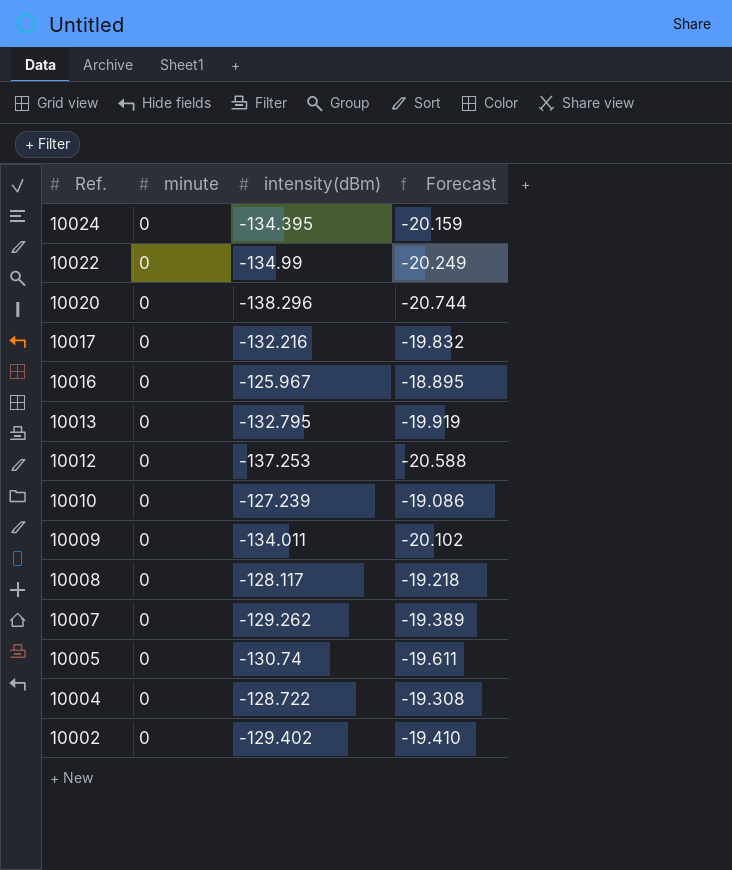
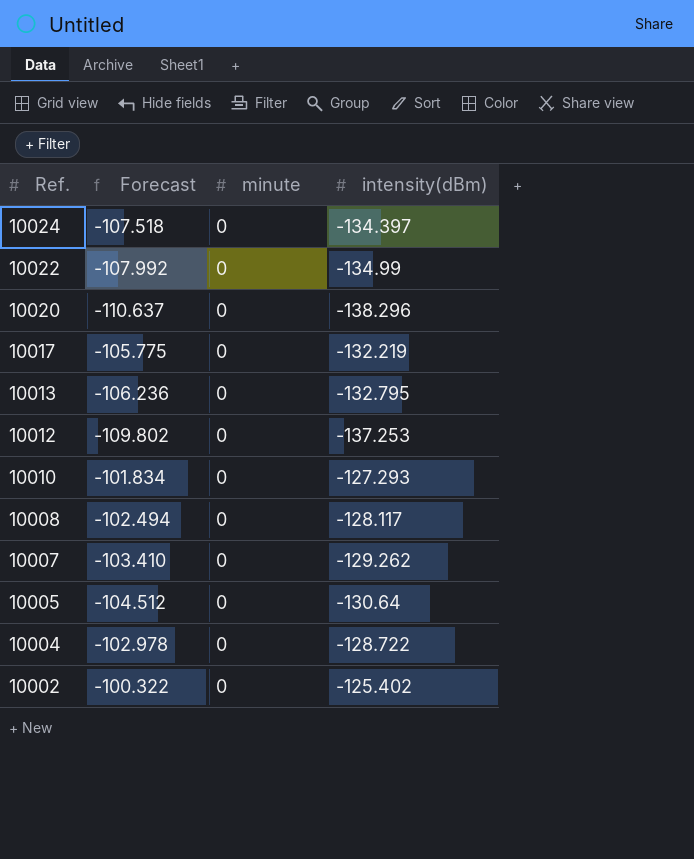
column Forecast | formula: [intensity(dBm)] * 0.15 -> [intensity(dBm)] * 0.8
column Forecast | position: 4 -> 2
row 10016: 0 | -125.967 | -18.895 -> none
row 10009: 0 | -134.011 | -20.102 -> none
10024 | intensity(dBm): -134.395 -> -134.397
10017 | intensity(dBm): -132.216 -> -132.219
10010 | intensity(dBm): -127.239 -> -127.293
10005 | intensity(dBm): -130.74 -> -130.64
10002 | intensity(dBm): -129.402 -> -125.402

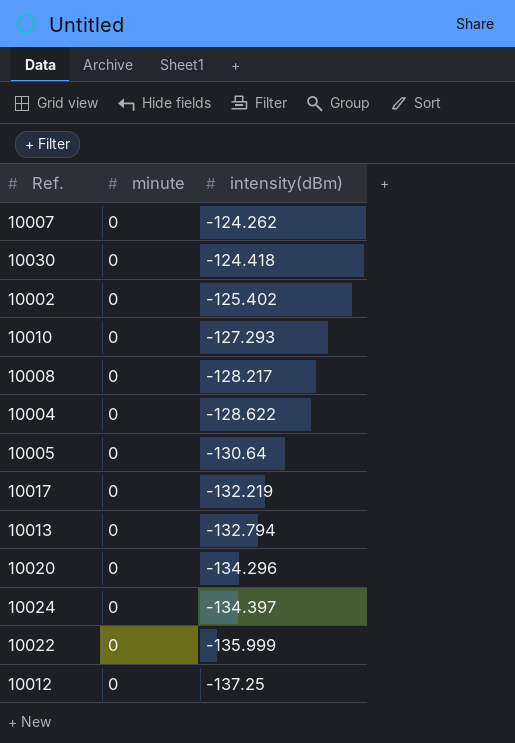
row order: Ref. descending -> intensity(dBm) descending
column Forecast | formula: [intensity(dBm)] * 0.8 -> none
10007 | intensity(dBm): -129.262 -> -124.262
row 10030: none -> 0 | -124.418
10008 | intensity(dBm): -128.117 -> -128.217
10004 | intensity(dBm): -128.722 -> -128.622
10013 | intensity(dBm): -132.795 -> -132.794
10020 | intensity(dBm): -138.296 -> -134.296
10022 | intensity(dBm): -134.99 -> -135.999
10012 | intensity(dBm): -137.253 -> -137.25

